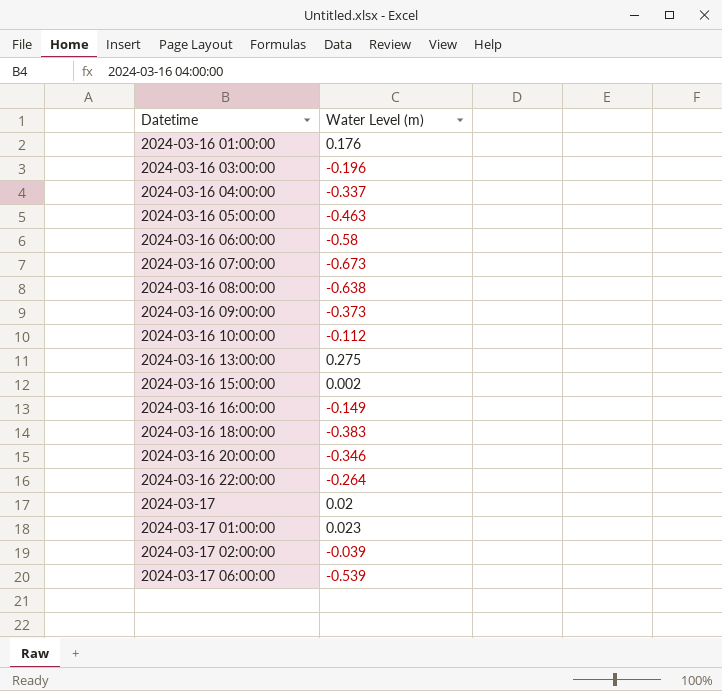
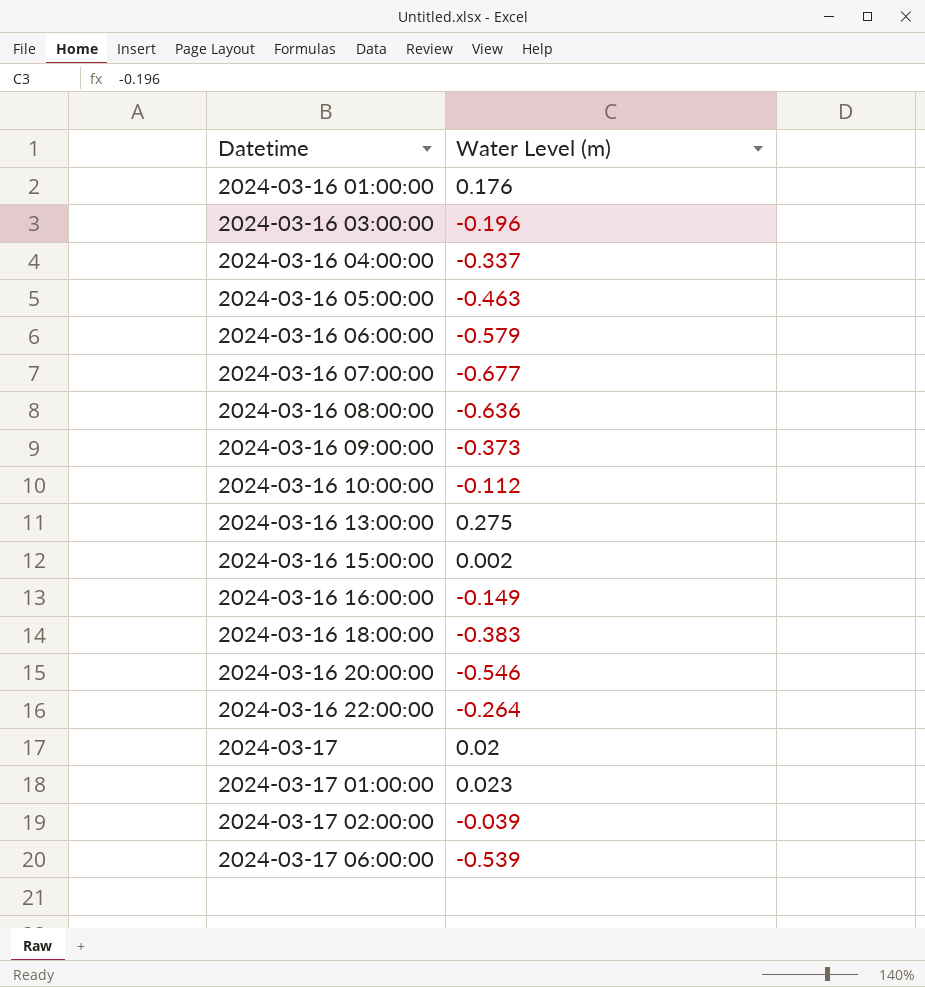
2024-03-16 06:00:00 | Water Level (m): -0.58 -> -0.579
2024-03-16 07:00:00 | Water Level (m): -0.673 -> -0.677
2024-03-16 08:00:00 | Water Level (m): -0.638 -> -0.636
2024-03-16 20:00:00 | Water Level (m): -0.346 -> -0.546

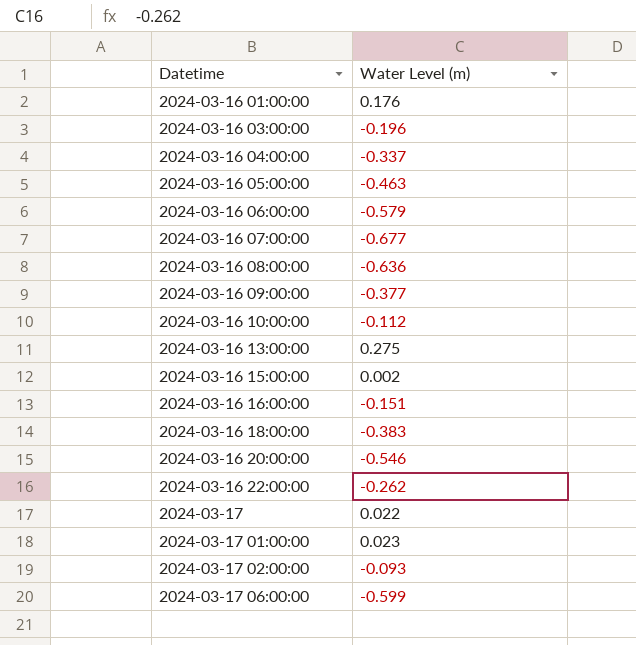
2024-03-16 09:00:00 | Water Level (m): -0.373 -> -0.377
2024-03-16 16:00:00 | Water Level (m): -0.149 -> -0.151
2024-03-16 22:00:00 | Water Level (m): -0.264 -> -0.262
2024-03-17 | Water Level (m): 0.02 -> 0.022
2024-03-17 02:00:00 | Water Level (m): -0.039 -> -0.093
2024-03-17 06:00:00 | Water Level (m): -0.539 -> -0.599

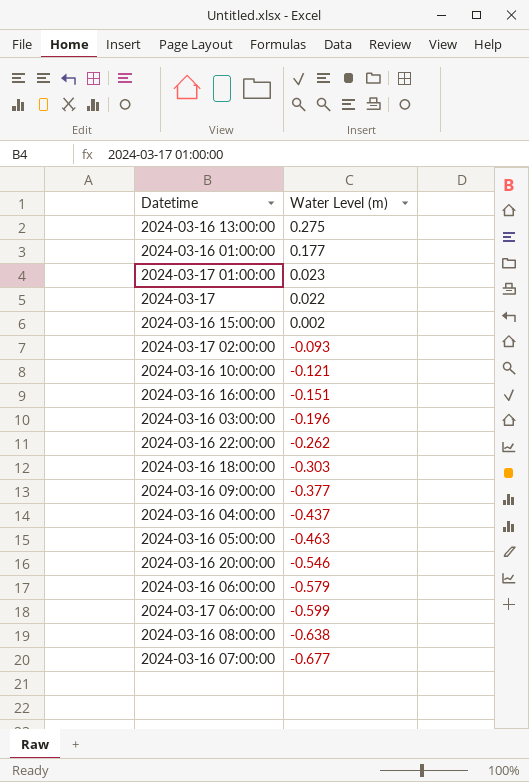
row order: Datetime ascending -> Water Level (m) descending
2024-03-16 01:00:00 | Water Level (m): 0.176 -> 0.177
2024-03-16 10:00:00 | Water Level (m): -0.112 -> -0.121
2024-03-16 18:00:00 | Water Level (m): -0.383 -> -0.303
2024-03-16 04:00:00 | Water Level (m): -0.337 -> -0.437
2024-03-16 08:00:00 | Water Level (m): -0.636 -> -0.638

